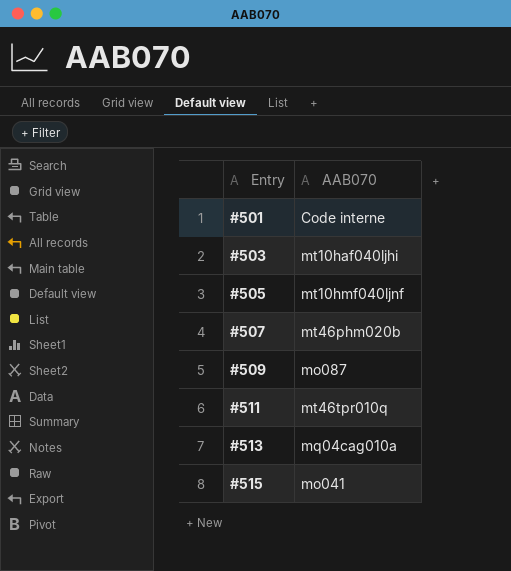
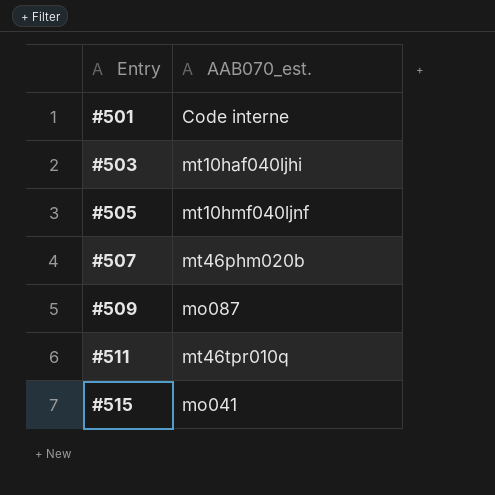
column name: AAB070 -> AAB070_est.
row #513: mq04cag010a -> none

